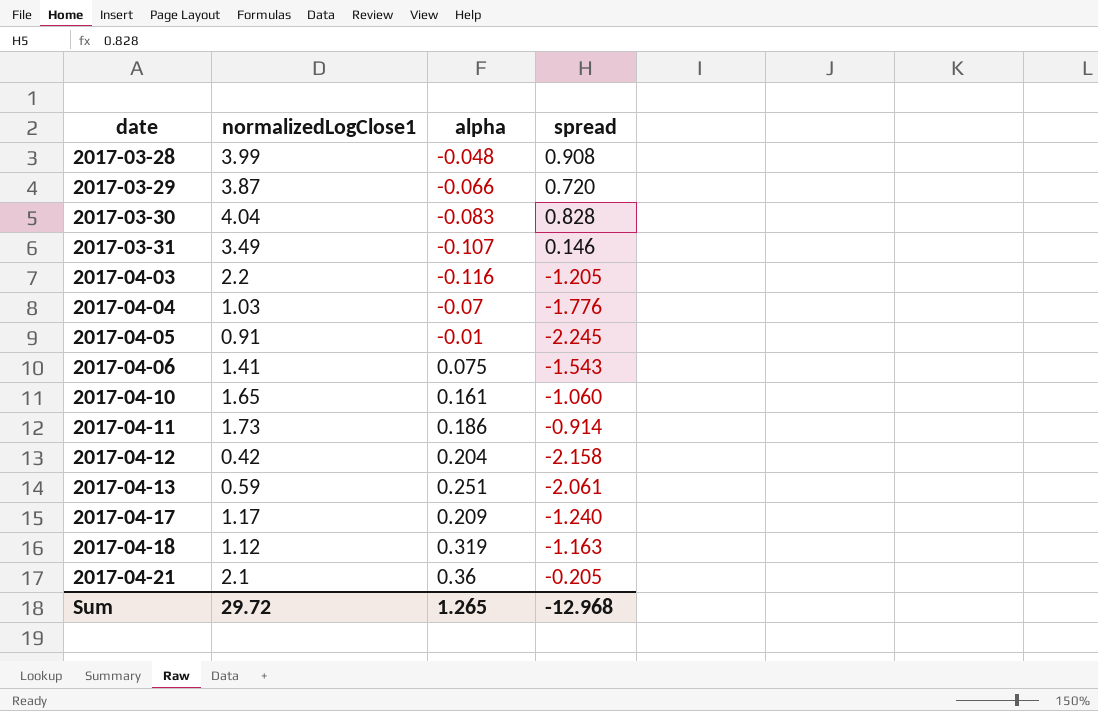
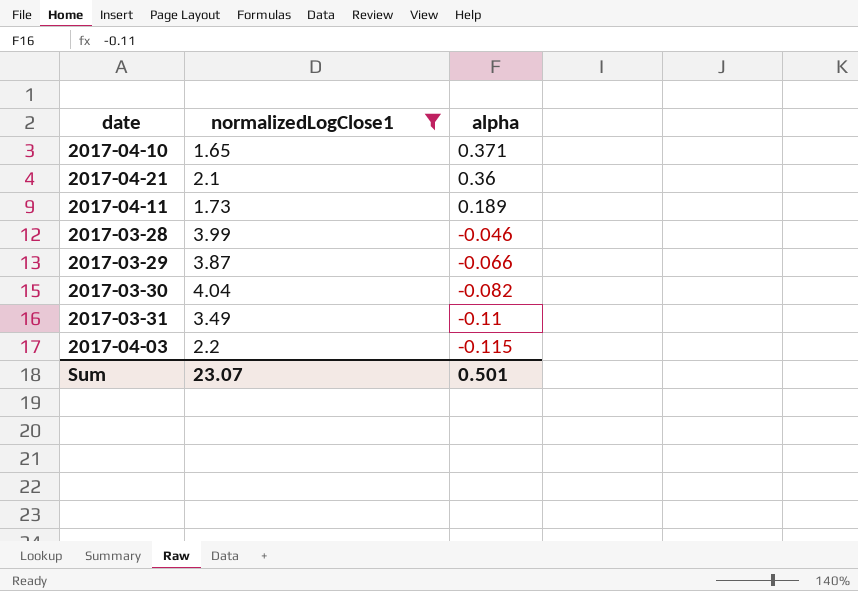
filter: none -> normalizedLogClose1 >= 1.65
row order: date ascending -> alpha descending
column spread | position: 4 -> none
2017-04-10 | alpha: 0.161 -> 0.371
2017-04-11 | alpha: 0.186 -> 0.189
2017-03-28 | alpha: -0.048 -> -0.046
2017-03-30 | alpha: -0.083 -> -0.082
2017-03-31 | alpha: -0.107 -> -0.11
2017-04-03 | alpha: -0.116 -> -0.115
Sum | normalizedLogClose1: 29.72 -> 23.07
Sum | alpha: 1.265 -> 0.501

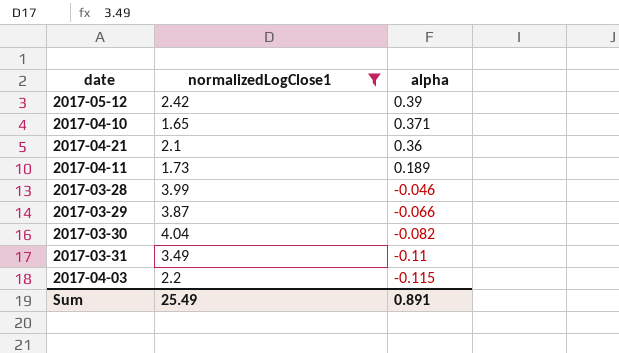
row 2017-05-12: none -> 2.42 | 0.39
Sum | normalizedLogClose1: 23.07 -> 25.49
Sum | alpha: 0.501 -> 0.891

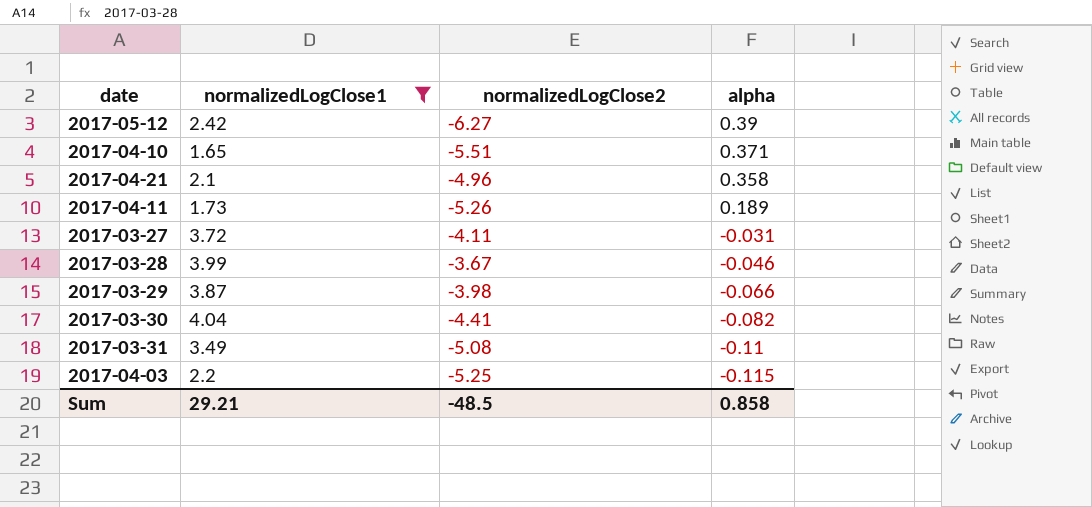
column normalizedLogClose2 | position: none -> 3
2017-04-21 | alpha: 0.36 -> 0.358
row 2017-03-27: none -> 3.72 | -4.11 | -0.031
Sum | normalizedLogClose1: 25.49 -> 29.21
Sum | alpha: 0.891 -> 0.858

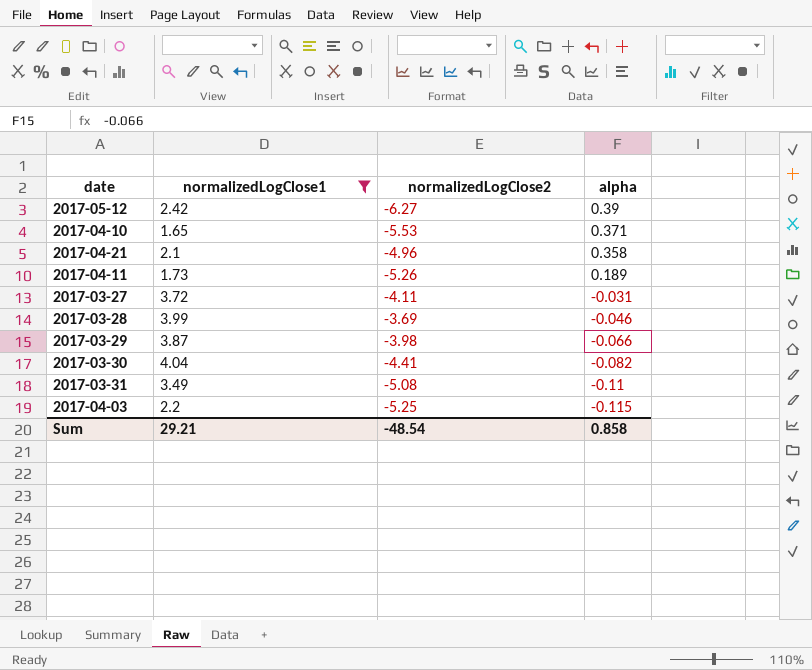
2017-04-10 | normalizedLogClose2: -5.51 -> -5.53
2017-03-28 | normalizedLogClose2: -3.67 -> -3.69
Sum | normalizedLogClose2: -48.5 -> -48.54

